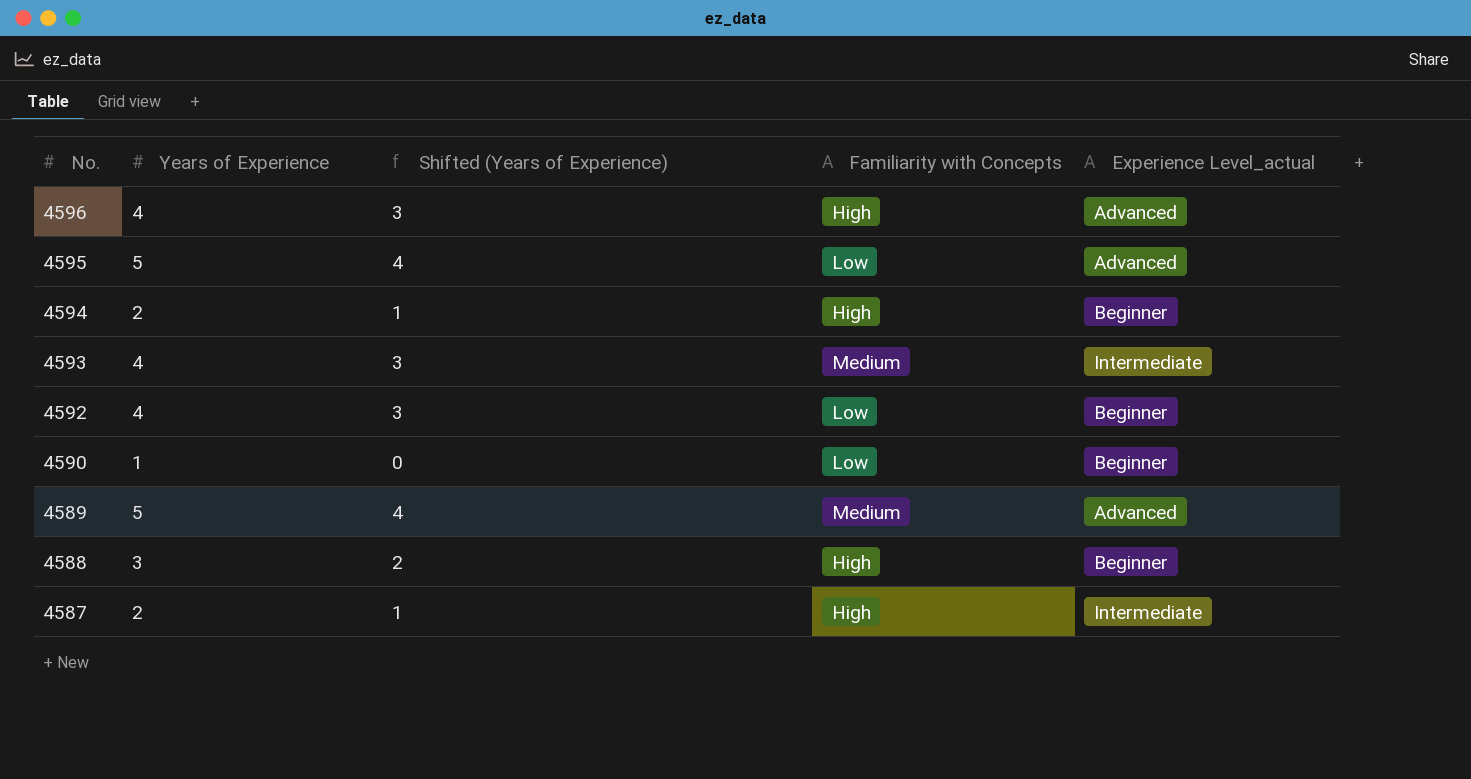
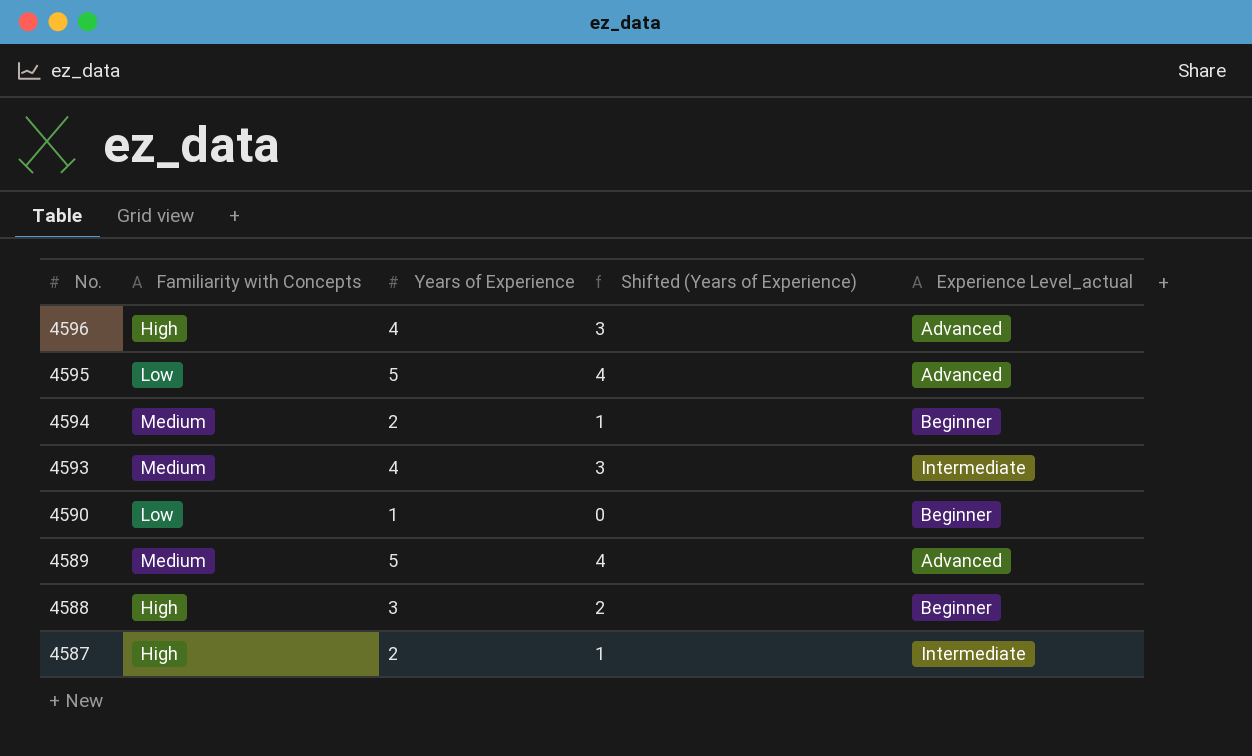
column Familiarity with Concepts | position: 4 -> 2
row 4592: 4 | 3 | Low | Beginner -> none
4594 | Familiarity with Concepts: High -> Medium

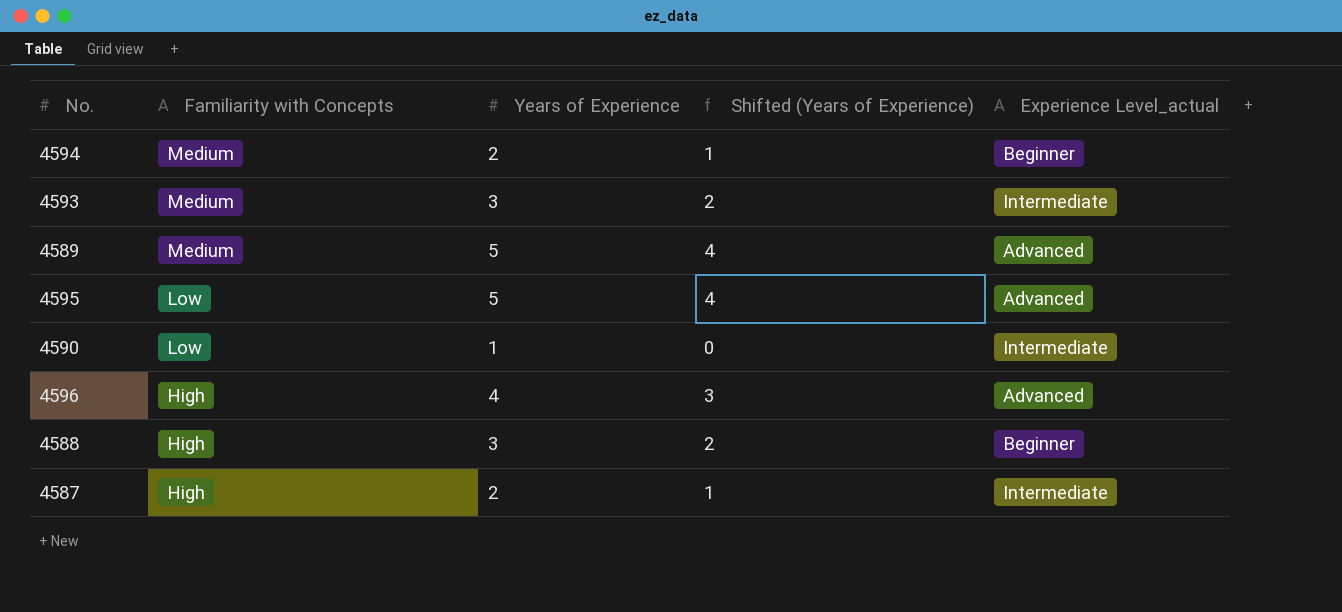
row order: No. descending -> Familiarity with Concepts descending
4593 | Years of Experience: 4 -> 3
4593 | Shifted (Years of Experience): 3 -> 2
4590 | Experience Level_actual: Beginner -> Intermediate

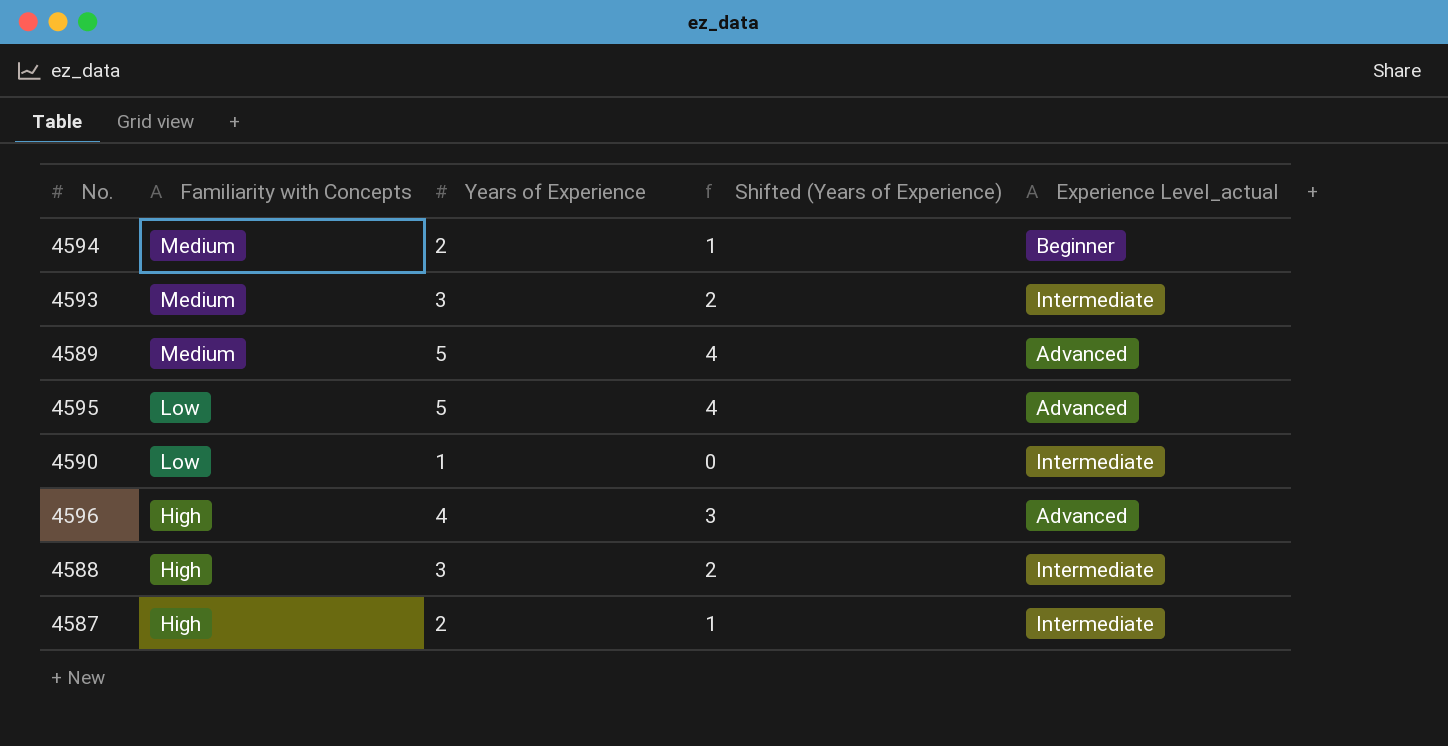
4588 | Experience Level_actual: Beginner -> Intermediate

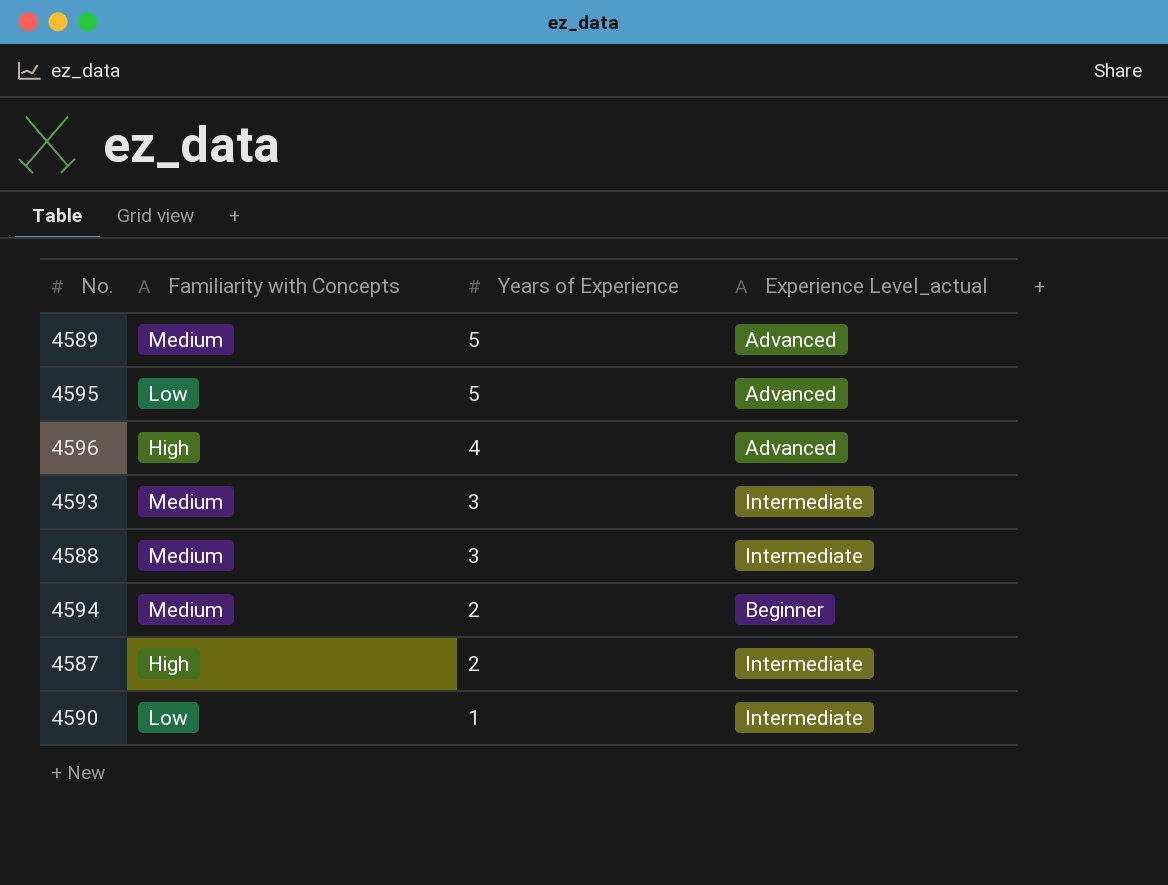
row order: Familiarity with Concepts descending -> Years of Experience descending
column Shifted (Years of Experience) | formula: [Years of Experience] - 1 -> none
4588 | Familiarity with Concepts: High -> Medium

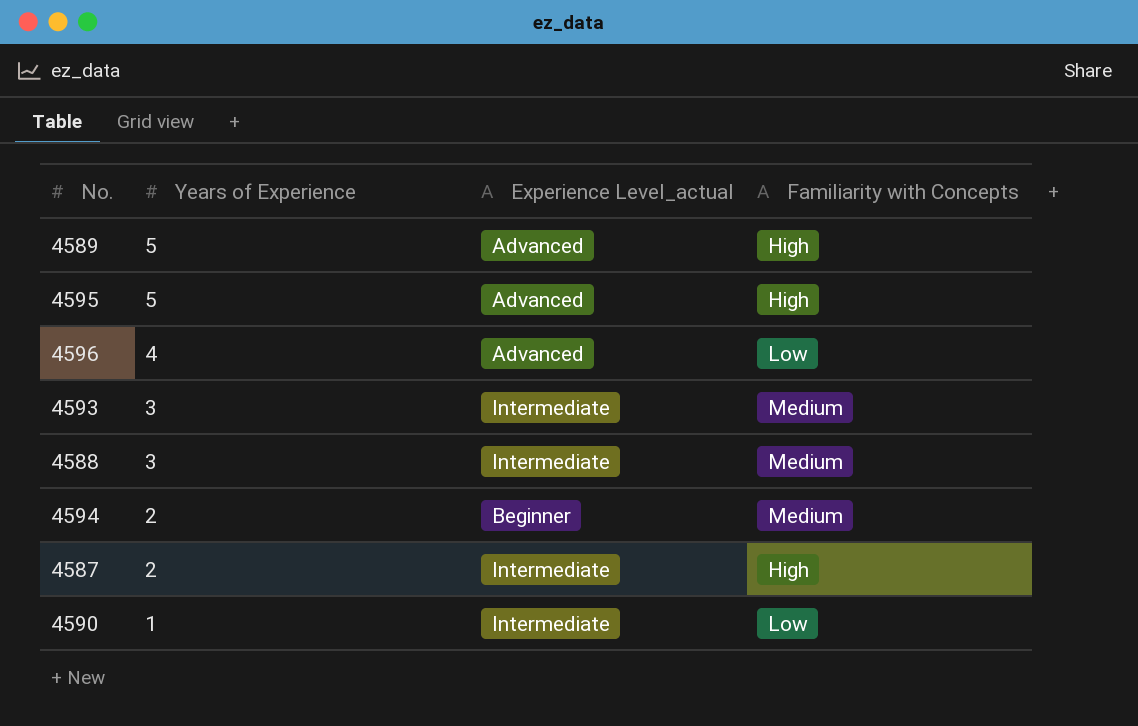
column Familiarity with Concepts | position: 2 -> 4
4589 | Familiarity with Concepts: Medium -> High
4595 | Familiarity with Concepts: Low -> High
4596 | Familiarity with Concepts: High -> Low

